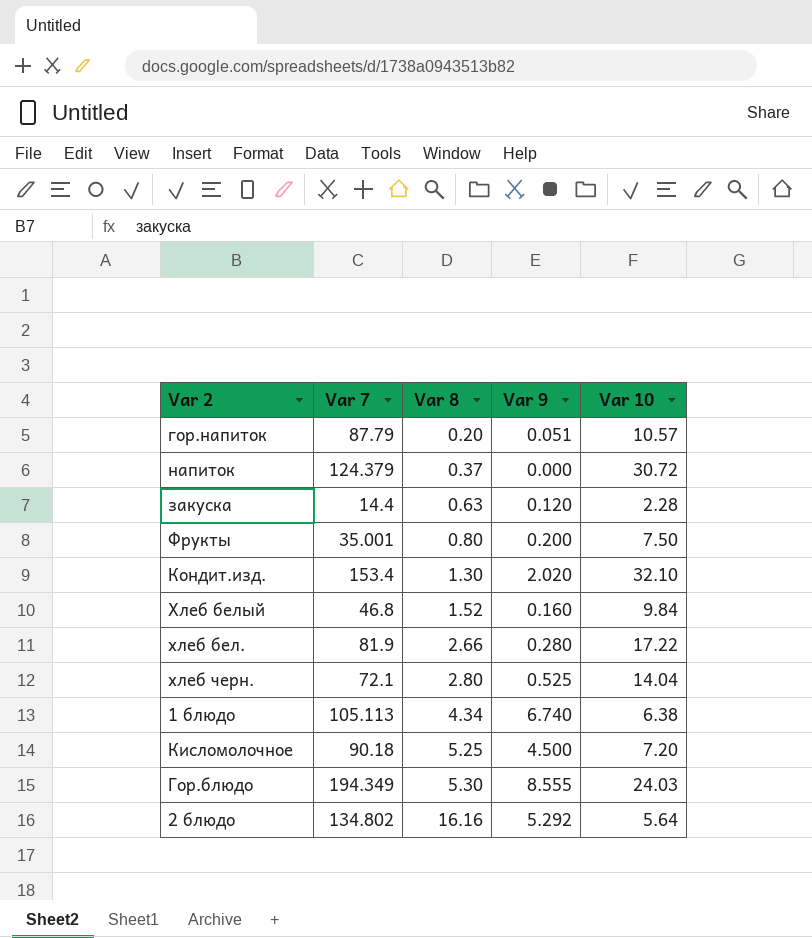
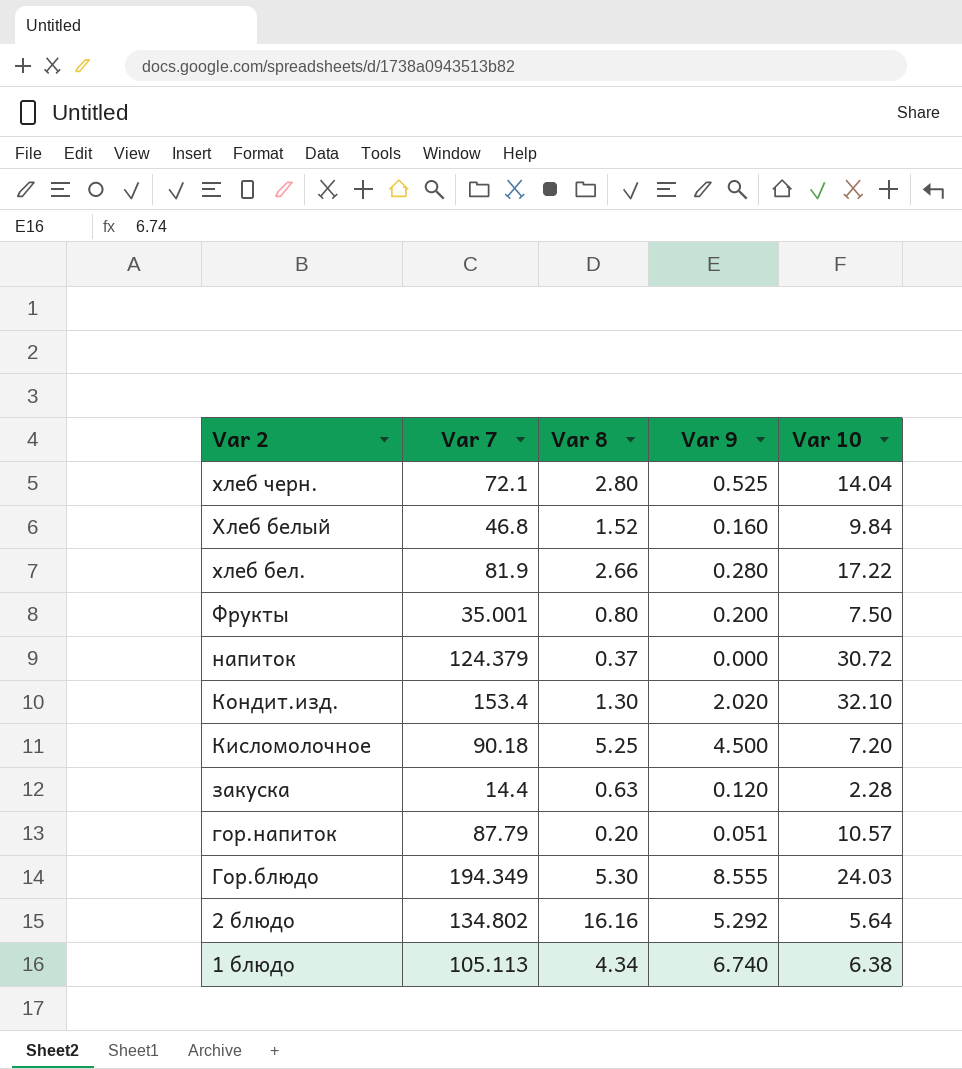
row order: Var 8 ascending -> Var 2 descending

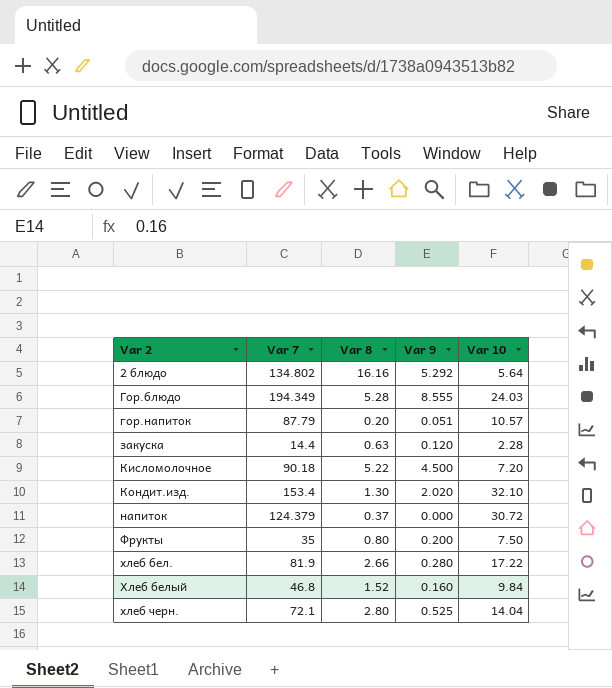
row order: Var 2 descending -> Var 2 ascending
row 1 блюдо: 105.113 | 4.34 | 6.740 | 6.38 -> none
Гор.блюдо | Var 8: 5.30 -> 5.28
Кисломолочное | Var 8: 5.25 -> 5.22
Фрукты | Var 7: 35.001 -> 35

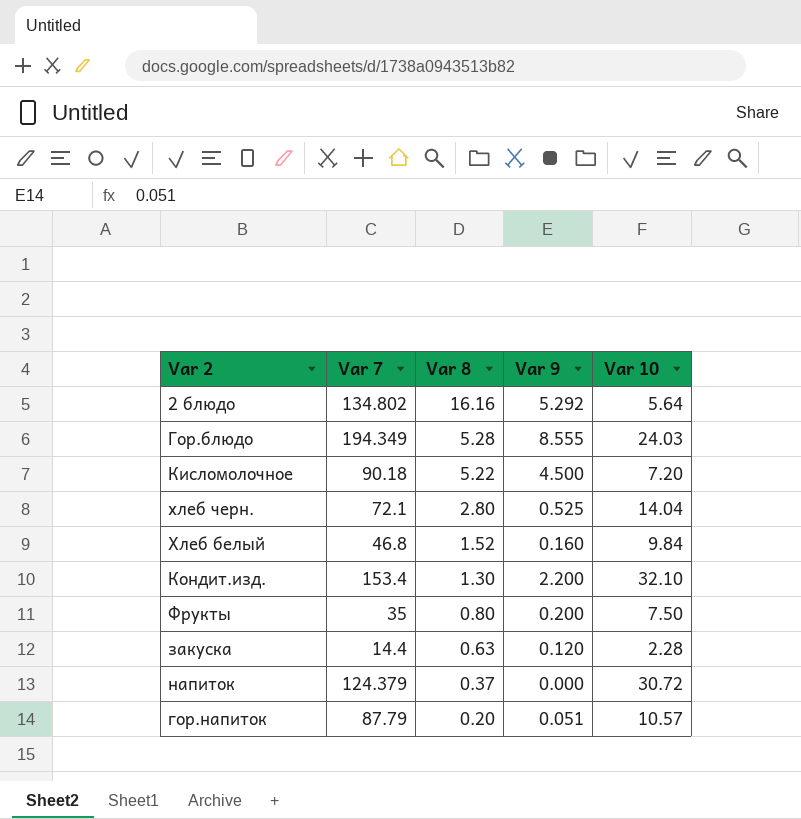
row order: Var 2 ascending -> Var 8 descending
row хлеб бел.: 81.9 | 2.66 | 0.280 | 17.22 -> none
Кондит.изд. | Var 9: 2.020 -> 2.200

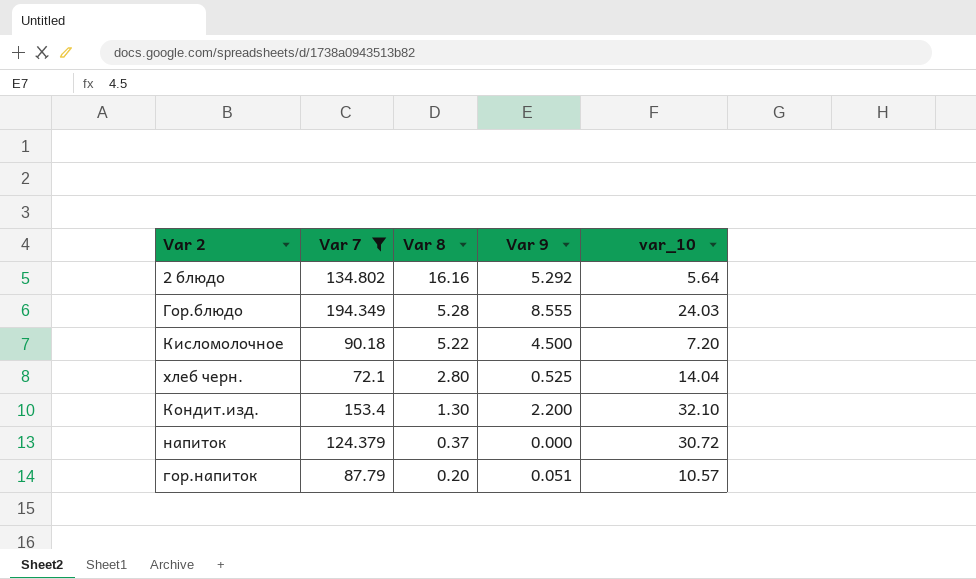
filter: none -> Var 7 >= 72.1
column name: Var 10 -> var_10

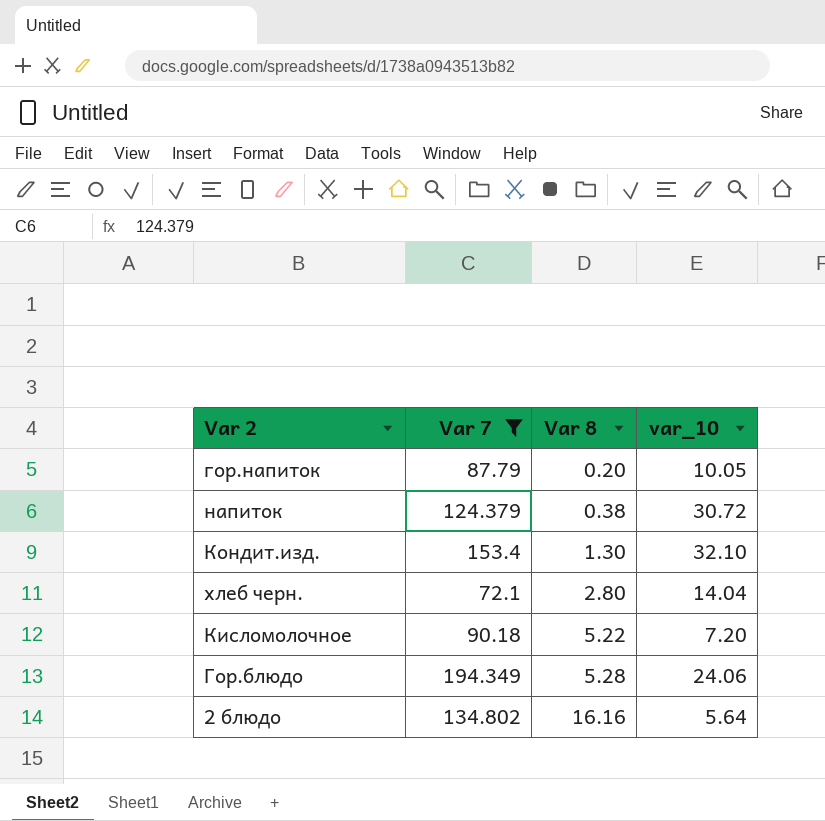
row order: Var 8 descending -> Var 8 ascending
column Var 9 | position: 4 -> none
гор.напиток | var_10: 10.57 -> 10.05
напиток | Var 8: 0.37 -> 0.38
Гор.блюдо | var_10: 24.03 -> 24.06

